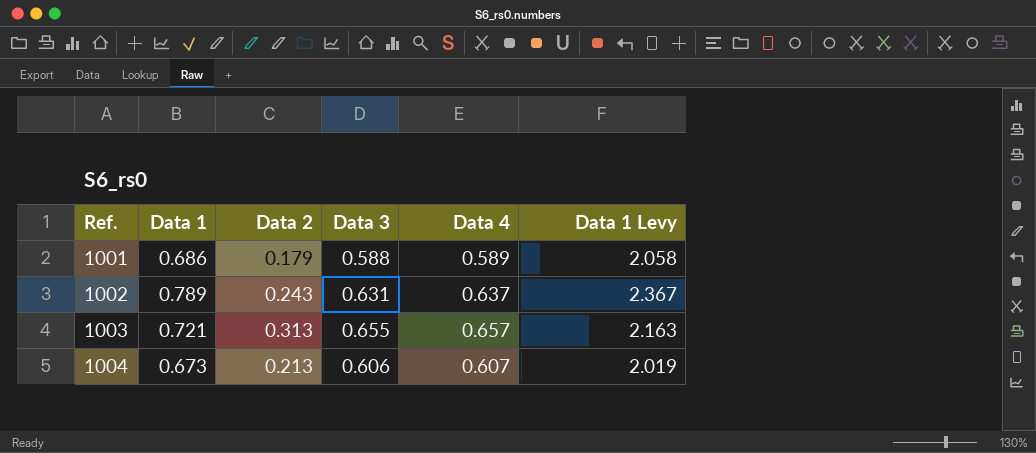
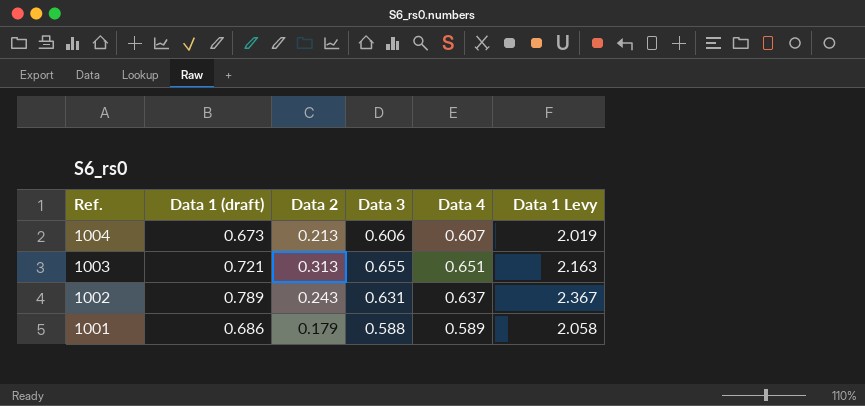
row order: Ref. ascending -> Ref. descending
column name: Data 1 -> Data 1 (draft)
1003 | Data 4: 0.657 -> 0.651

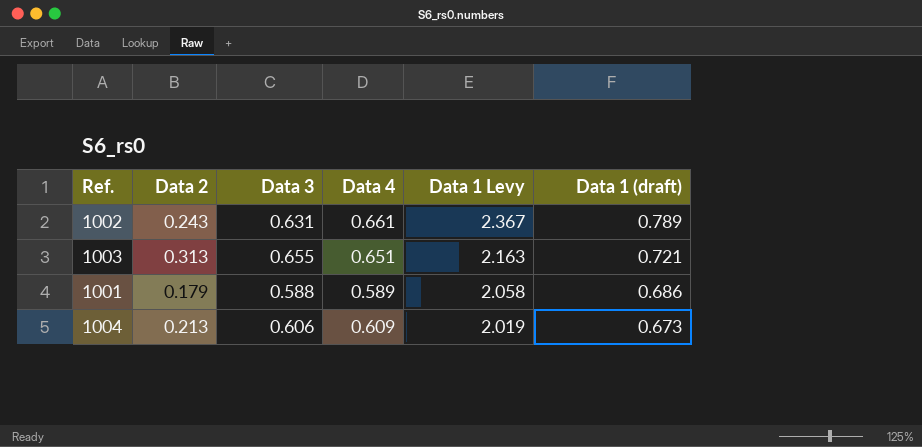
row order: Ref. descending -> Data 1 Levy descending
column Data 1 (draft) | position: 2 -> 6
1002 | Data 4: 0.637 -> 0.661
1004 | Data 4: 0.607 -> 0.609

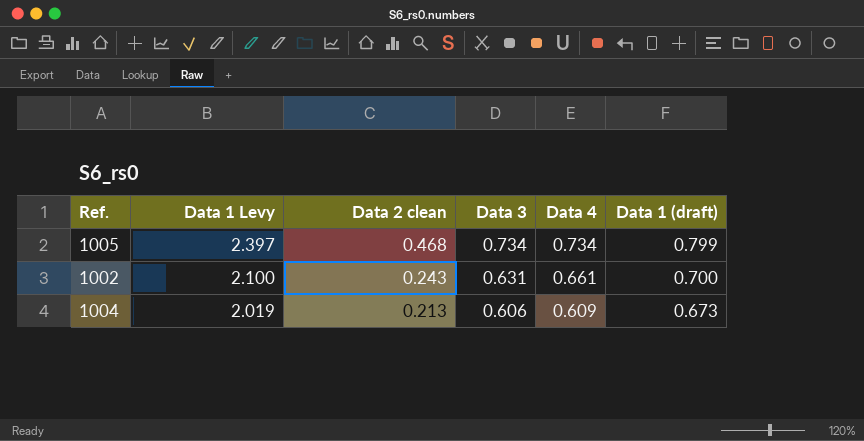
column Data 1 Levy | position: 5 -> 2
column name: Data 2 -> Data 2 clean
row 1003: 0.313 | 0.655 | 0.651 | 2.163 | 0.721 -> none
row 1001: 0.179 | 0.588 | 0.589 | 2.058 | 0.686 -> none
row 1005: none -> 2.397 | 0.468 | 0.734 | 0.734 | 0.799
1002 | Data 1 Levy: 2.367 -> 2.100
1002 | Data 1 (draft): 0.789 -> 0.700

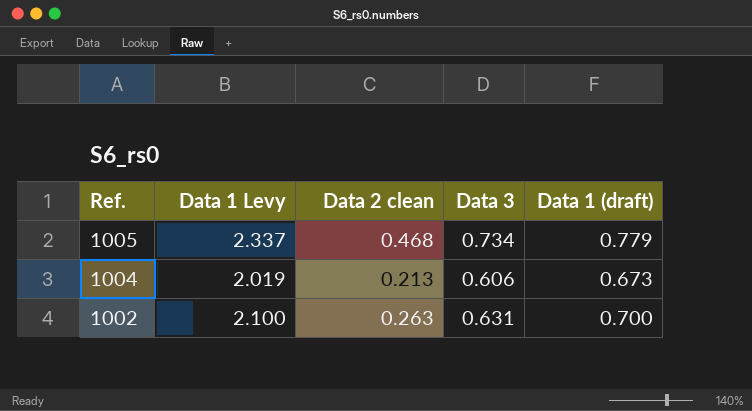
row order: Data 1 Levy descending -> Ref. descending
column Data 4 | position: 5 -> none
1005 | Data 1 Levy: 2.397 -> 2.337
1005 | Data 1 (draft): 0.799 -> 0.779
1002 | Data 2 clean: 0.243 -> 0.263

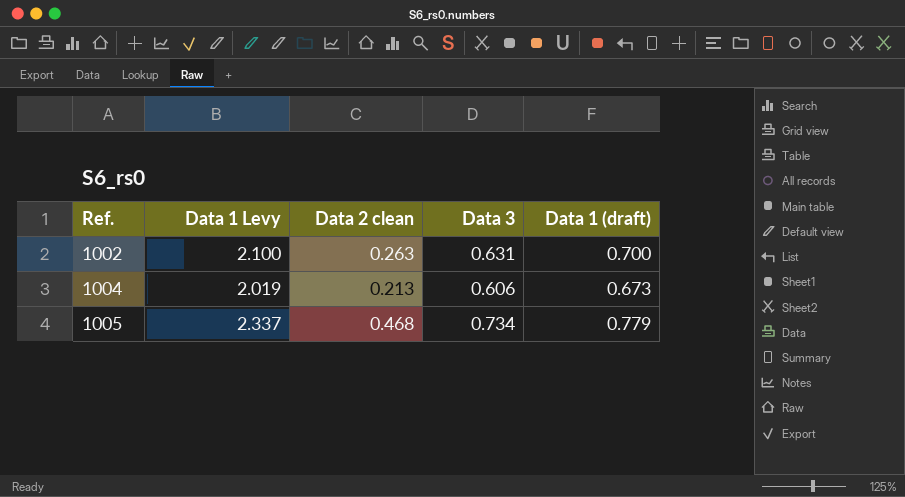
row order: Ref. descending -> Ref. ascending

